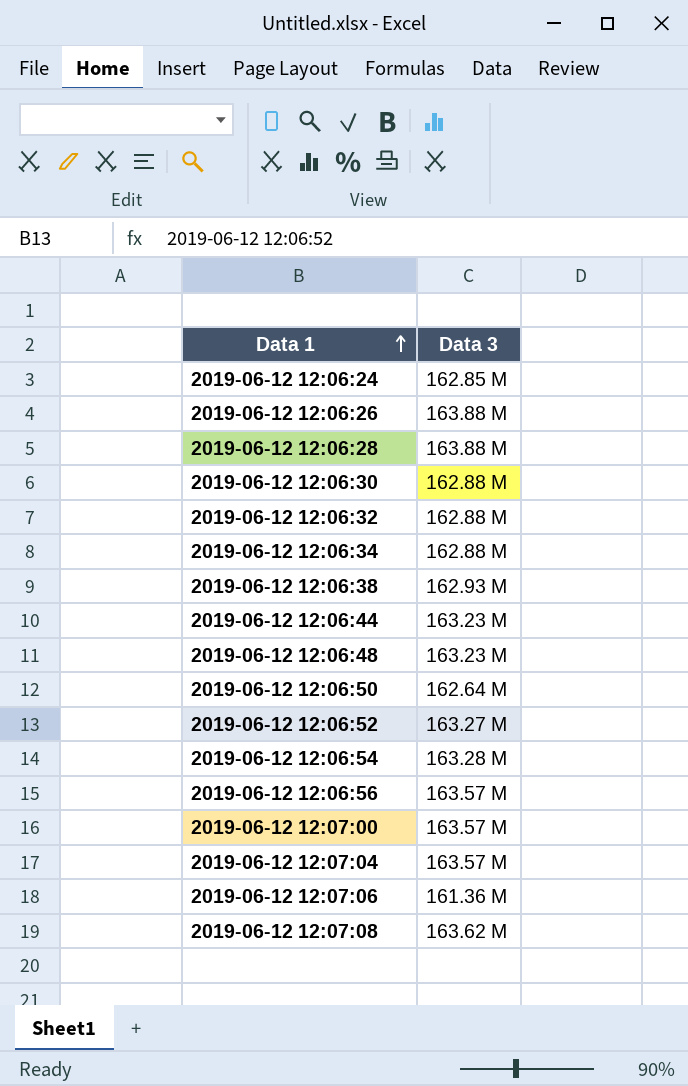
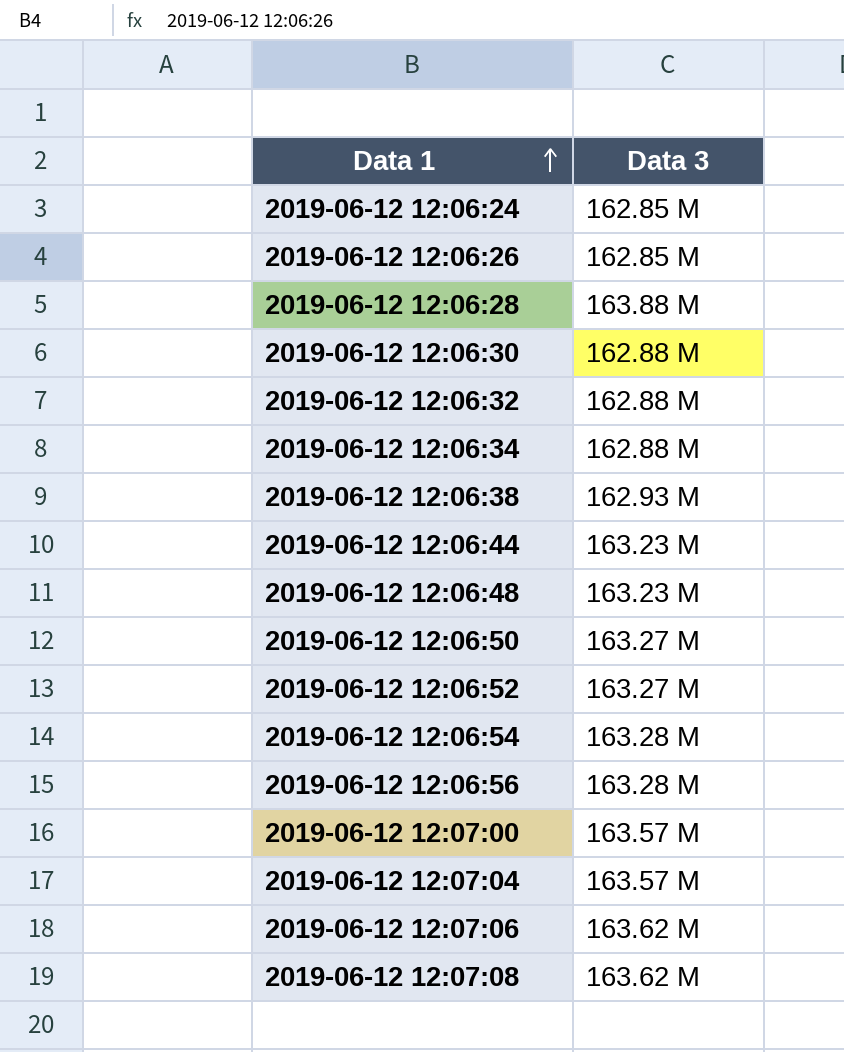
2019-06-12 12:06:26 | Data 3: 163.88 M -> 162.85 M
2019-06-12 12:06:50 | Data 3: 162.64 M -> 163.27 M
2019-06-12 12:06:56 | Data 3: 163.57 M -> 163.28 M
2019-06-12 12:07:06 | Data 3: 161.36 M -> 163.62 M

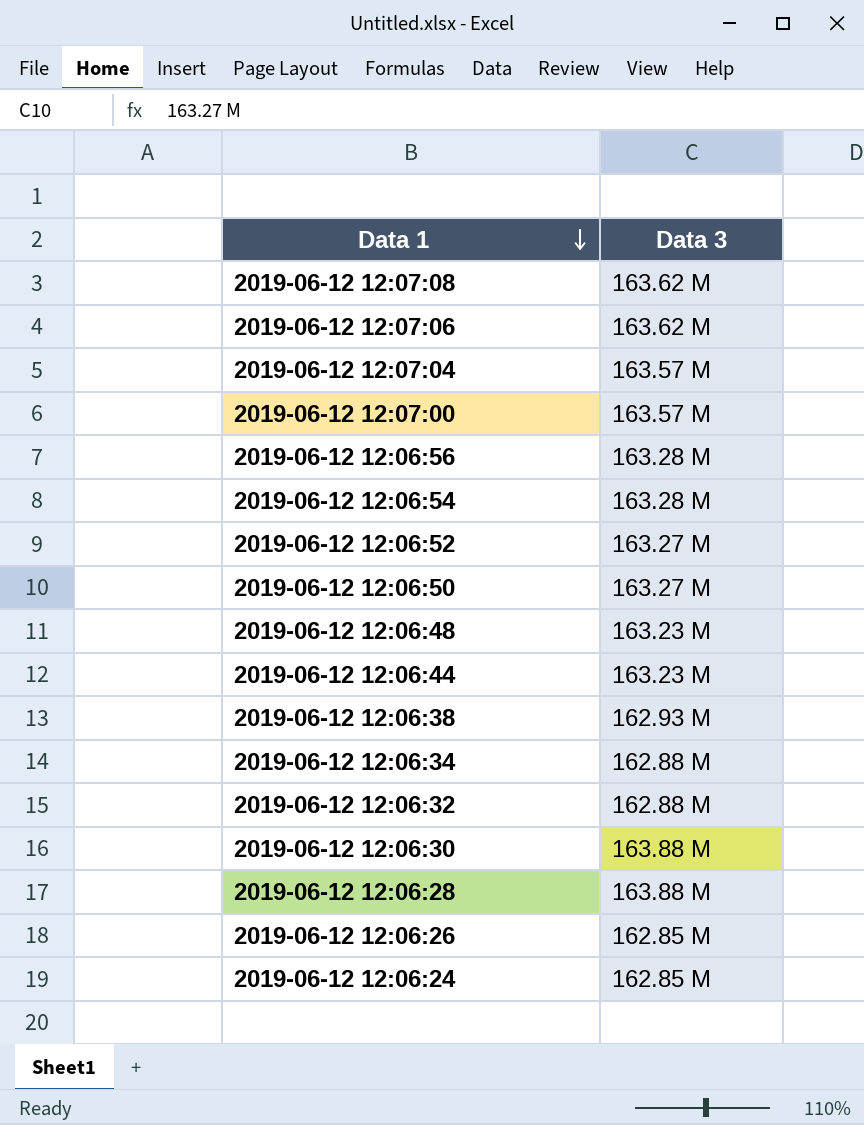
row order: Data 1 ascending -> Data 1 descending
2019-06-12 12:06:30 | Data 3: 162.88 M -> 163.88 M

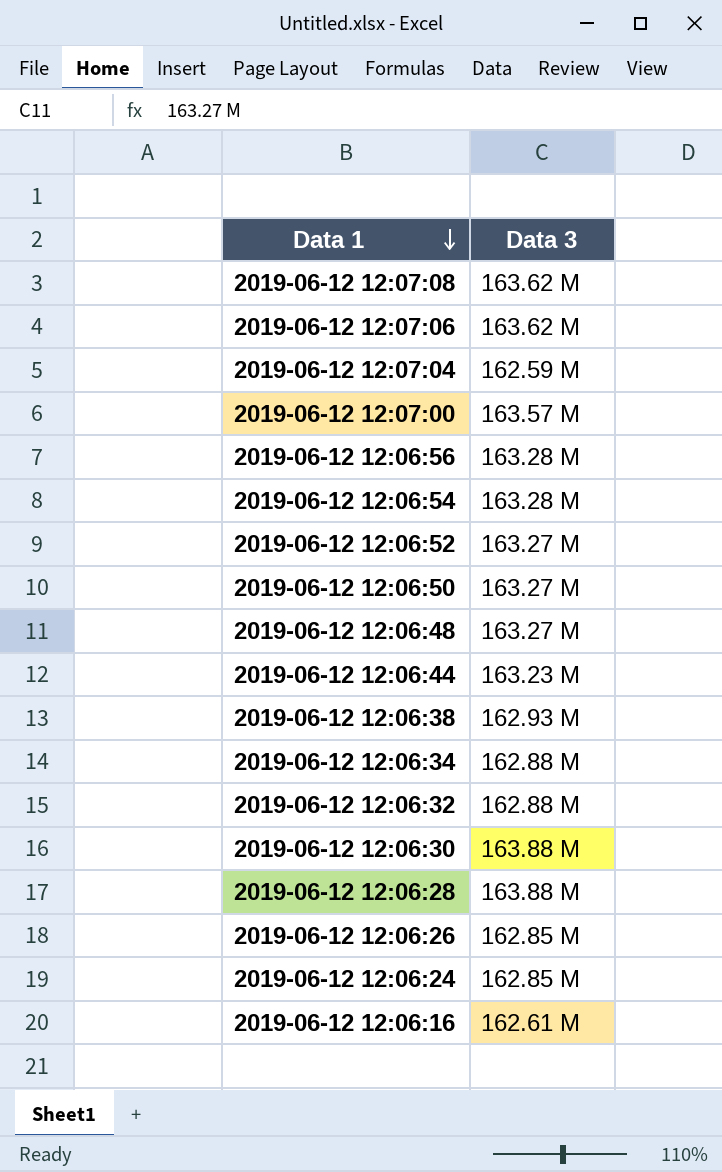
2019-06-12 12:07:04 | Data 3: 163.57 M -> 162.59 M
2019-06-12 12:06:48 | Data 3: 163.23 M -> 163.27 M
row 2019-06-12 12:06:16: none -> 162.61 M

